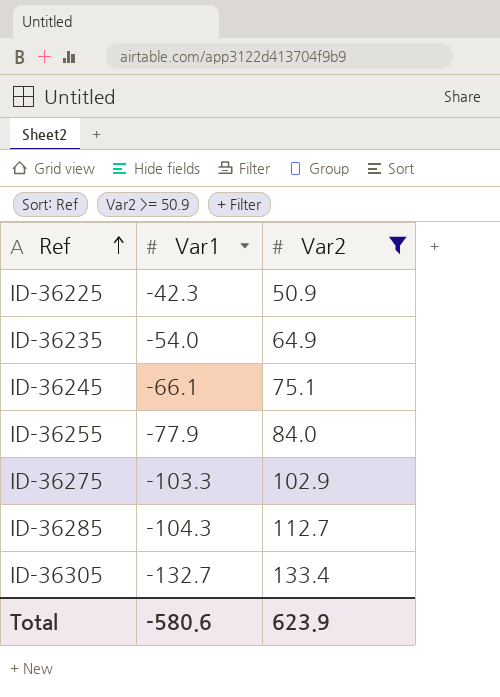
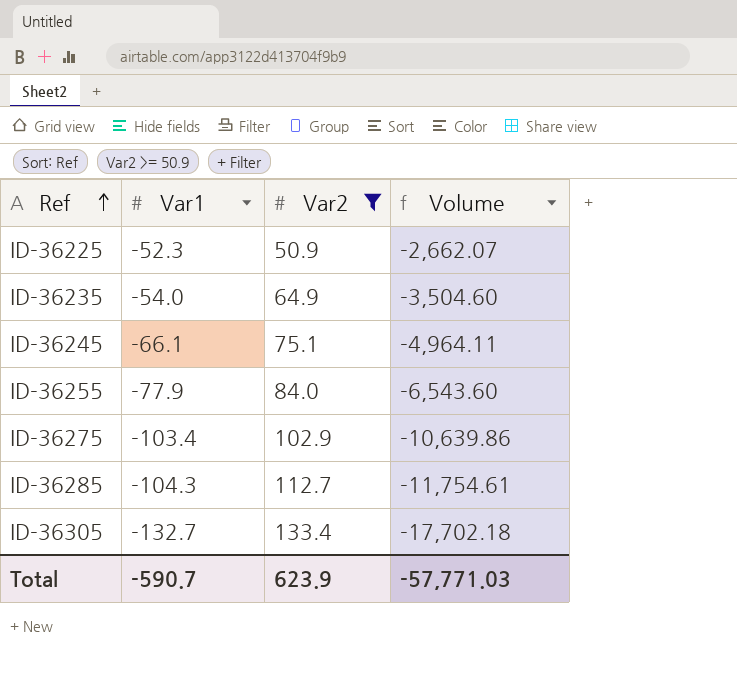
column Volume | formula: none -> [Var1] * [Var2]
ID-36225 | Var1: -42.3 -> -52.3
ID-36275 | Var1: -103.3 -> -103.4
Total | Var1: -580.6 -> -590.7

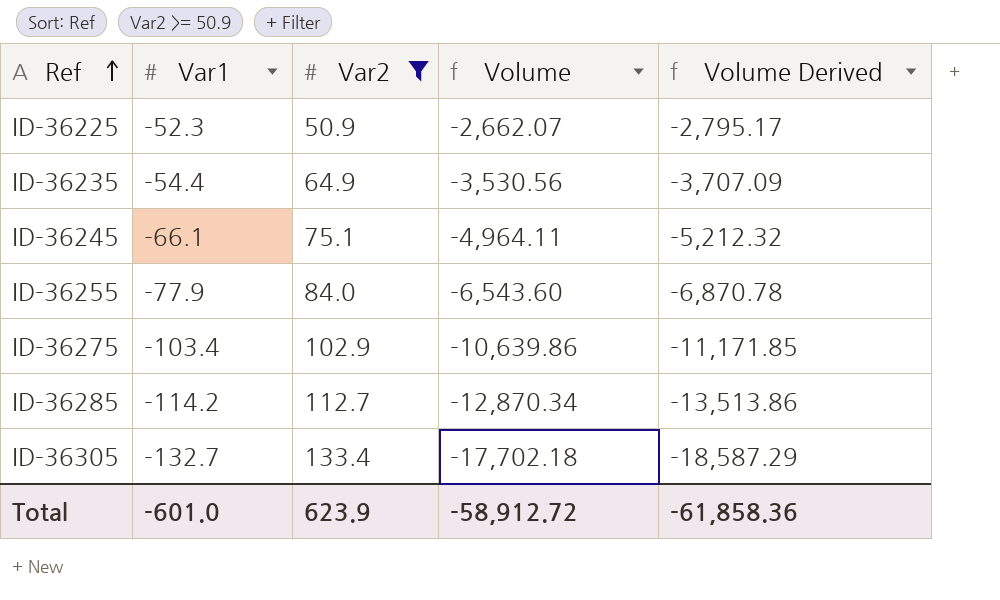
column Volume Derived | formula: none -> [Volume] * 1.05
ID-36235 | Var1: -54.0 -> -54.4
ID-36235 | Volume: -3,504.60 -> -3,530.56
ID-36285 | Var1: -104.3 -> -114.2
ID-36285 | Volume: -11,754.61 -> -12,870.34
Total | Var1: -590.7 -> -601.0
Total | Volume: -57,771.03 -> -58,912.72

